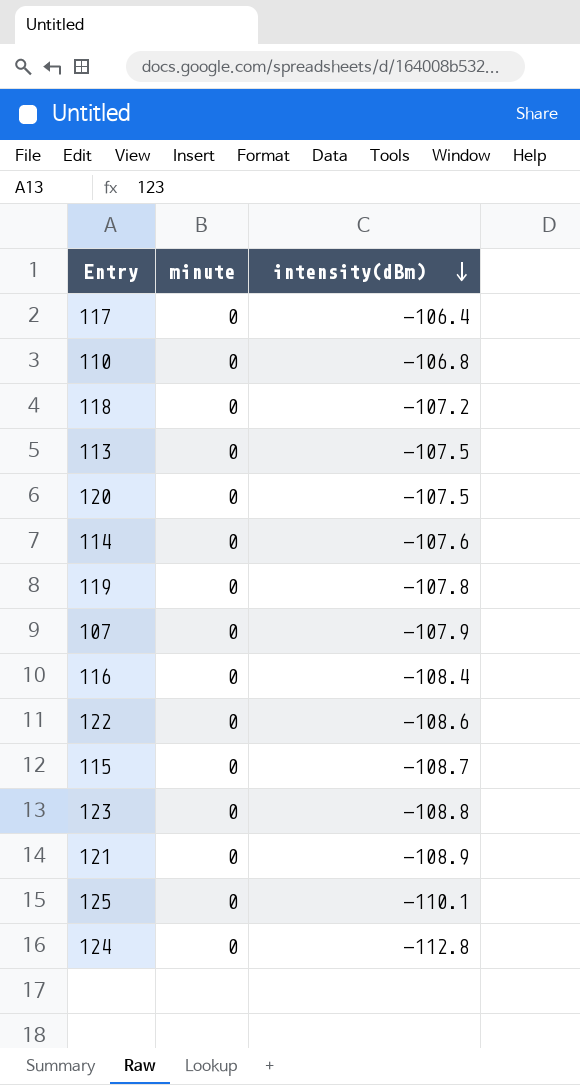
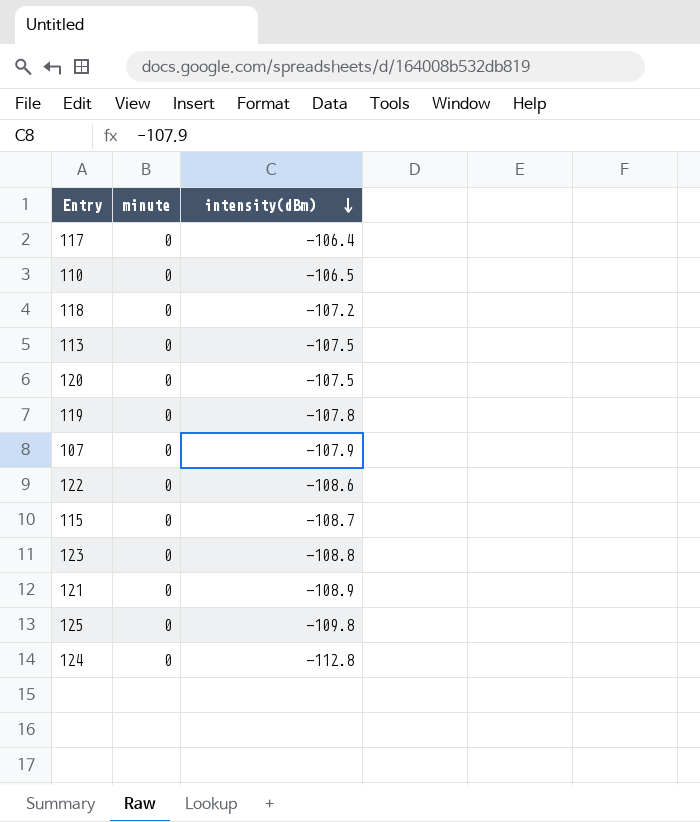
row 114: 0 | -107.6 -> none
row 116: 0 | -108.4 -> none
110 | intensity(dBm): -106.8 -> -106.5
125 | intensity(dBm): -110.1 -> -109.8

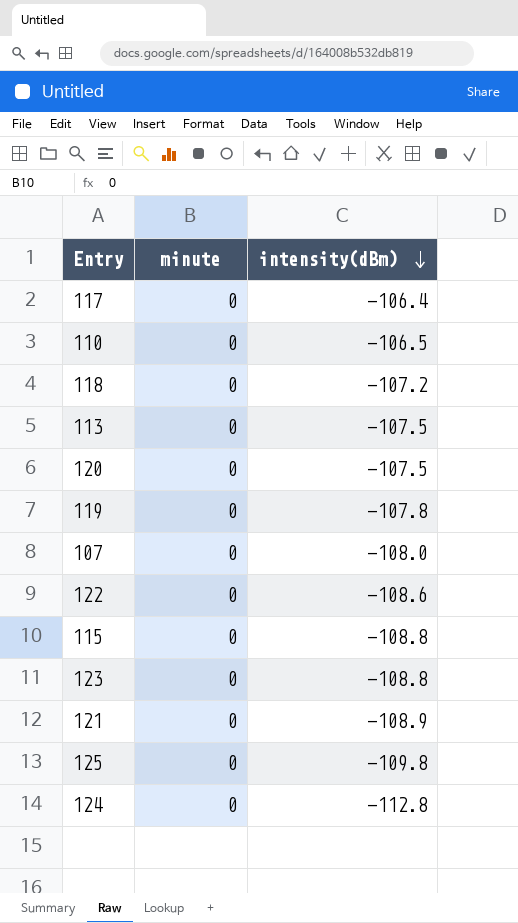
107 | intensity(dBm): -107.9 -> -108.0
115 | intensity(dBm): -108.7 -> -108.8

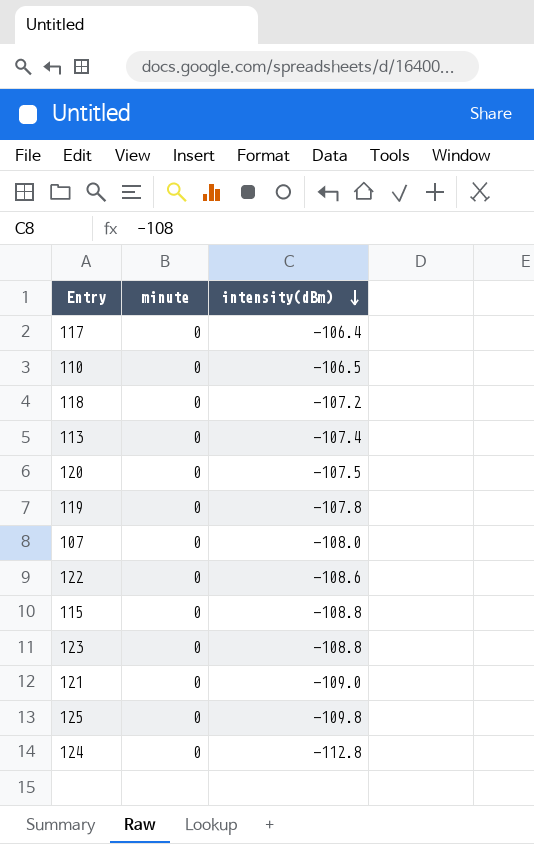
113 | intensity(dBm): -107.5 -> -107.4
121 | intensity(dBm): -108.9 -> -109.0

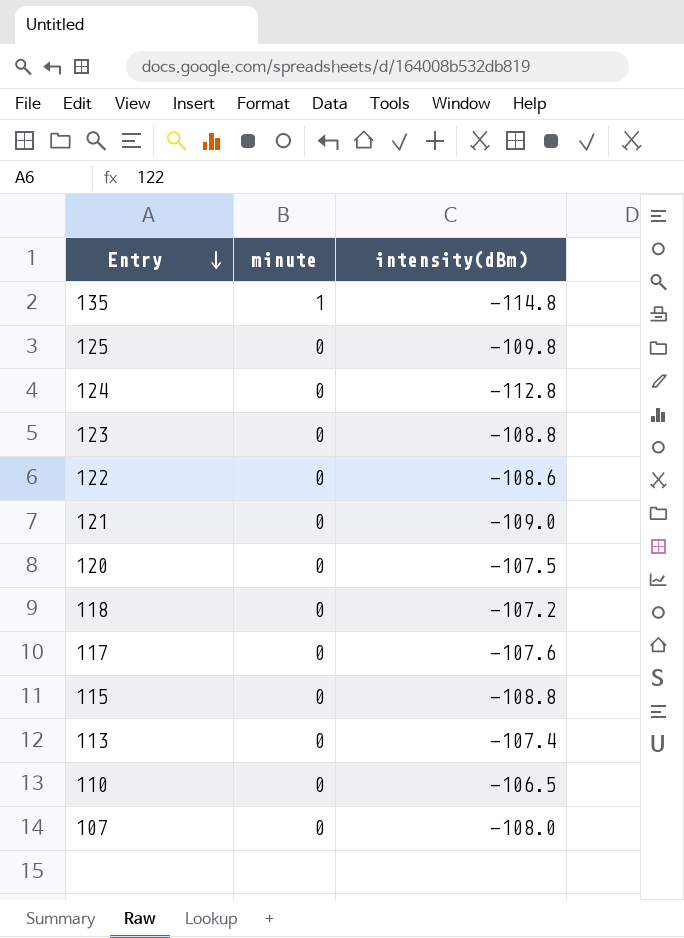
row order: intensity(dBm) descending -> Entry descending
row 119: 0 | -107.8 -> none
row 135: none -> 1 | -114.8
117 | intensity(dBm): -106.4 -> -107.6

